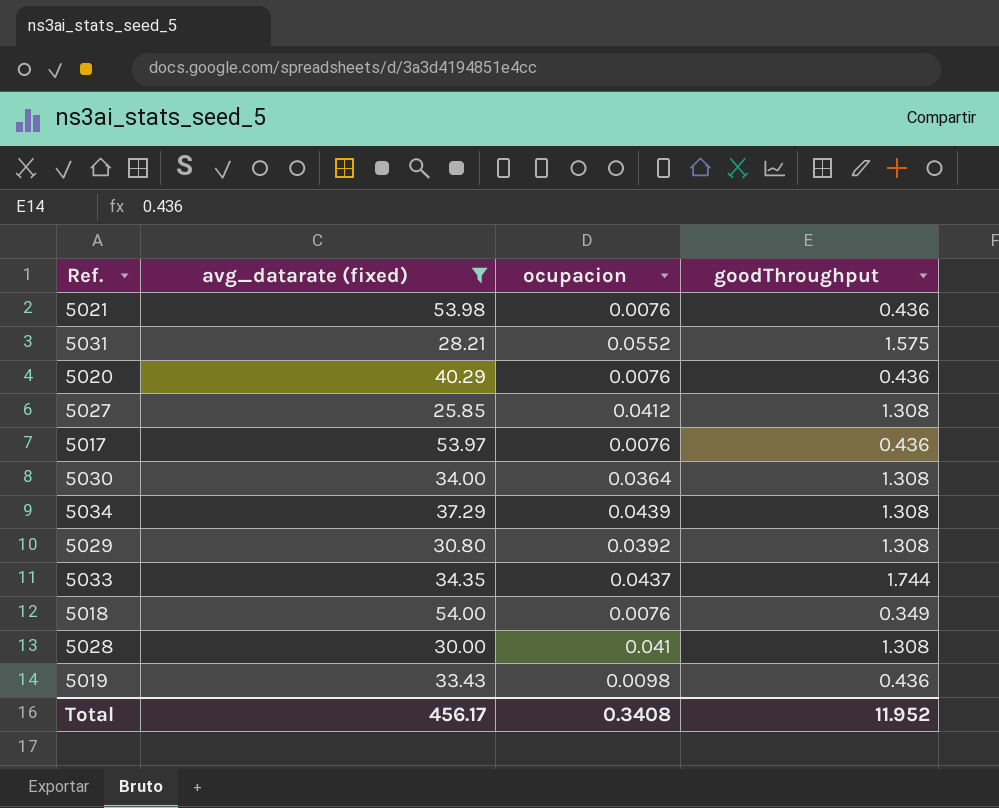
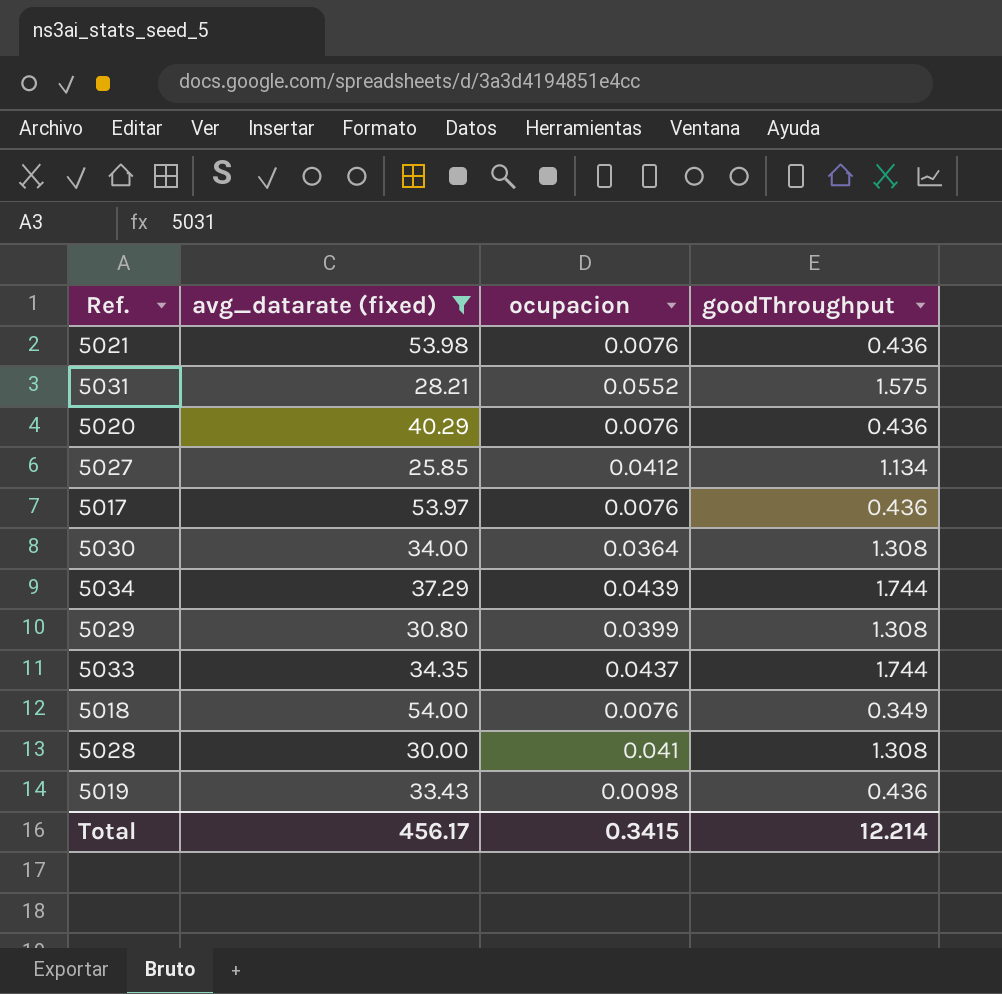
5027 | goodThroughput: 1.308 -> 1.134
5034 | goodThroughput: 1.308 -> 1.744
5029 | ocupacion: 0.0392 -> 0.0399
Total | ocupacion: 0.3408 -> 0.3415
Total | goodThroughput: 11.952 -> 12.214

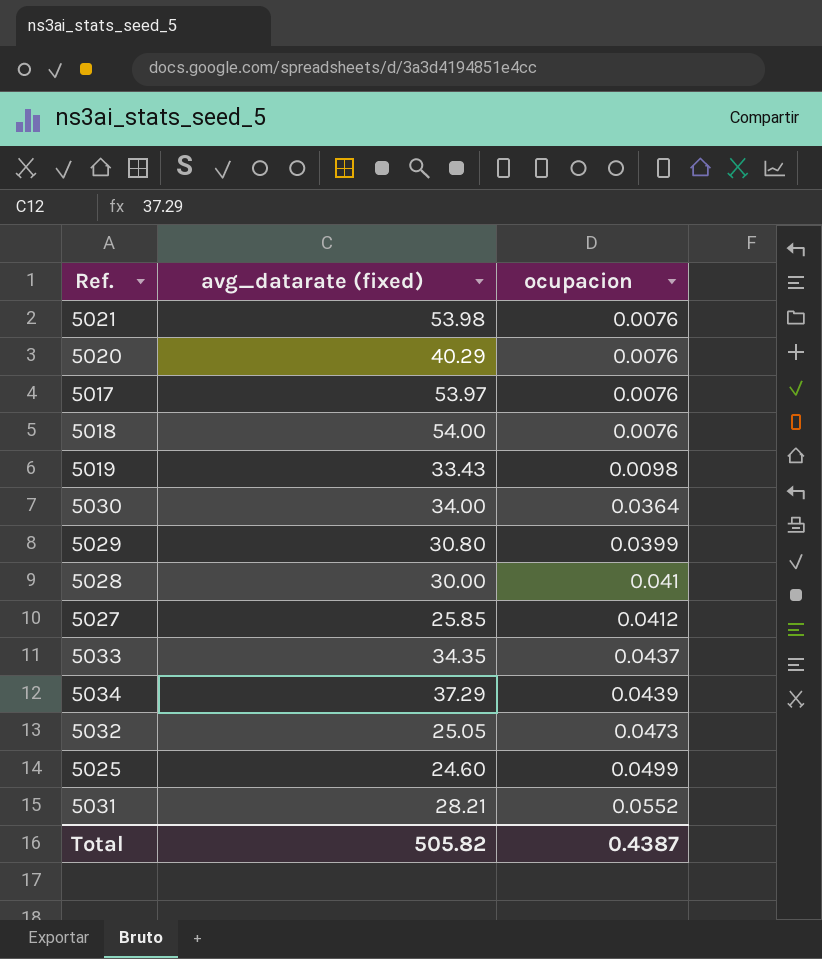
filter: avg_datarate (fixed) >= 25.85 -> none
row order: none -> ocupacion ascending
column goodThroughput | position: 4 -> none
Total | avg_datarate (fixed): 456.17 -> 505.82
Total | ocupacion: 0.3415 -> 0.4387

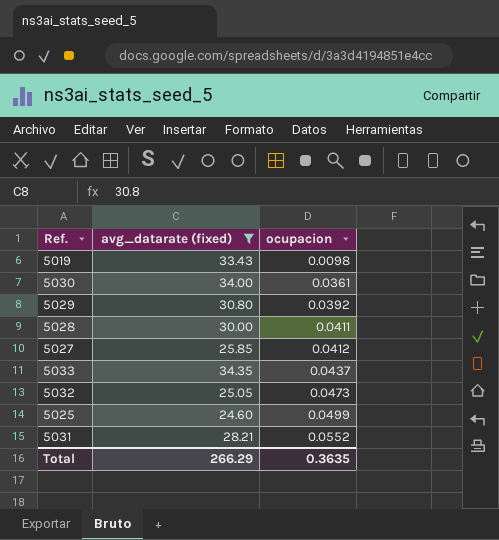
filter: none -> avg_datarate (fixed) <= 34.35
5030 | ocupacion: 0.0364 -> 0.0361
5029 | ocupacion: 0.0399 -> 0.0392
5028 | ocupacion: 0.041 -> 0.0411
Total | avg_datarate (fixed): 505.82 -> 266.29
Total | ocupacion: 0.4387 -> 0.3635

